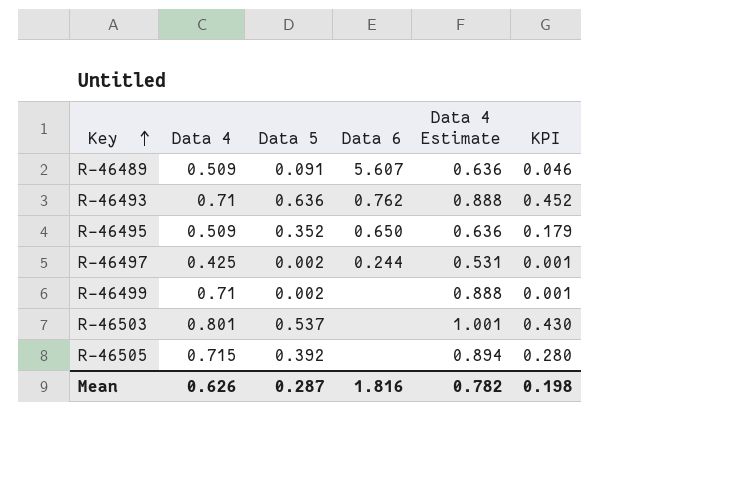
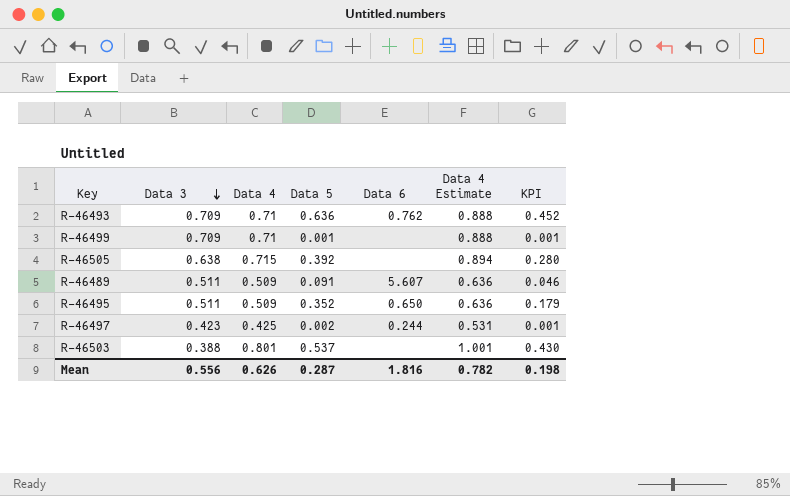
row order: Key ascending -> Data 3 descending
column Data 3 | position: none -> 2
R-46499 | Data 5: 0.002 -> 0.001

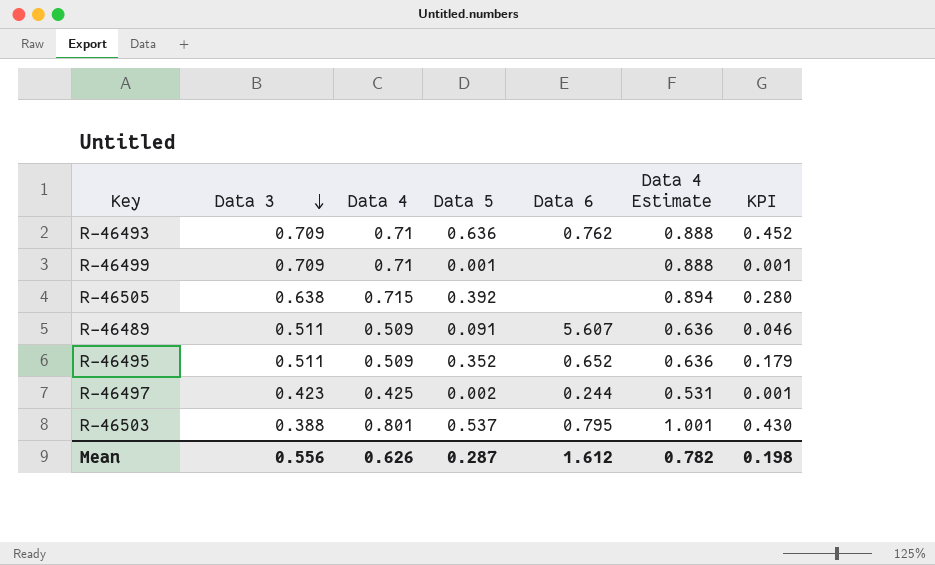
R-46495 | Data 6: 0.650 -> 0.652
R-46503 | Data 6: none -> 0.795
Mean | Data 6: 1.816 -> 1.612

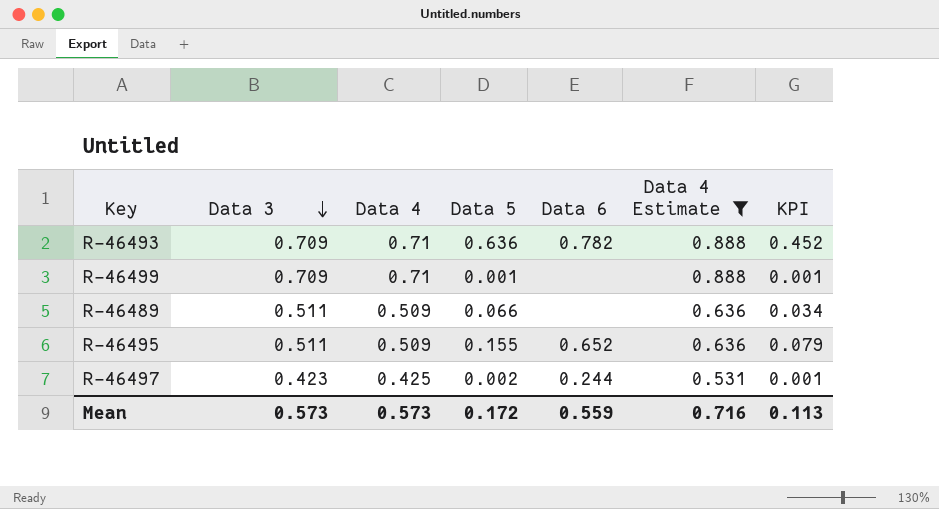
filter: none -> Data 4 Estimate <= 0.888
R-46493 | Data 6: 0.762 -> 0.782
R-46489 | Data 5: 0.091 -> 0.066
R-46489 | Data 6: 5.607 -> none
R-46489 | KPI: 0.046 -> 0.034
R-46495 | Data 5: 0.352 -> 0.155
R-46495 | KPI: 0.179 -> 0.079
Mean | Data 3: 0.556 -> 0.573
Mean | Data 4: 0.626 -> 0.573
Mean | Data 5: 0.287 -> 0.172
Mean | Data 6: 1.612 -> 0.559
Mean | Data 4 Estimate: 0.782 -> 0.716
Mean | KPI: 0.198 -> 0.113

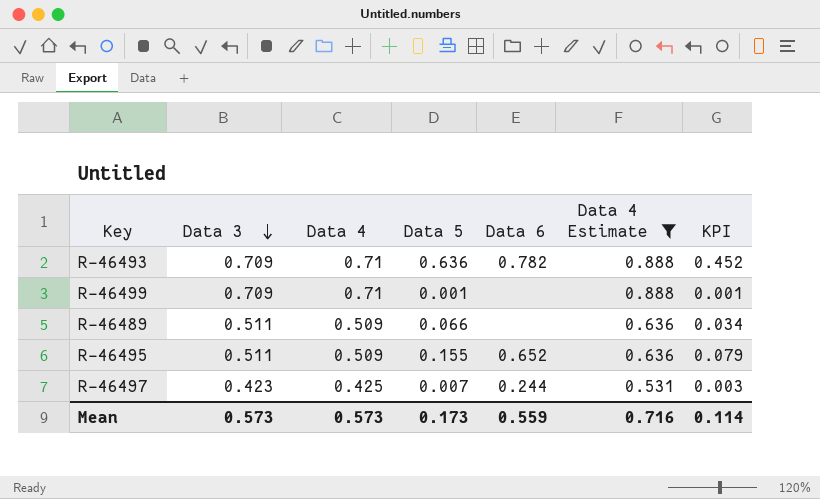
R-46497 | Data 5: 0.002 -> 0.007
R-46497 | KPI: 0.001 -> 0.003
Mean | Data 5: 0.172 -> 0.173
Mean | KPI: 0.113 -> 0.114

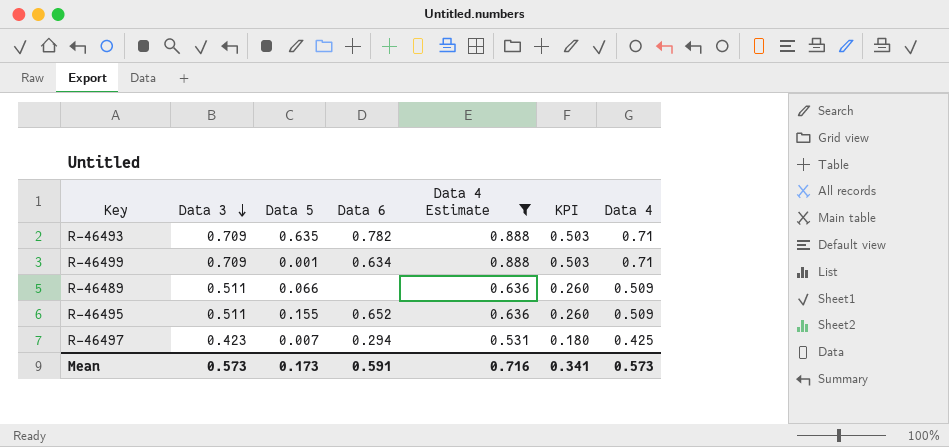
column KPI | formula: [Data 4] * [Data 5] -> [Data 3] * [Data 4]
column Data 4 | position: 3 -> 7
R-46493 | Data 5: 0.636 -> 0.635
R-46499 | Data 6: none -> 0.634
R-46497 | Data 6: 0.244 -> 0.294
Mean | Data 6: 0.559 -> 0.591
Mean | KPI: 0.114 -> 0.341

